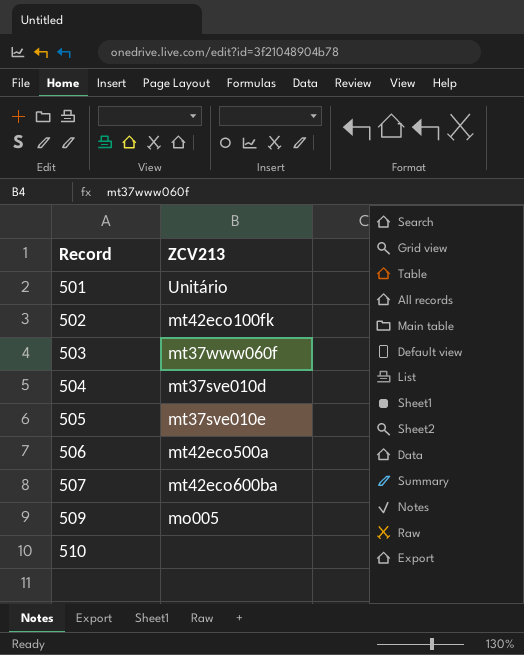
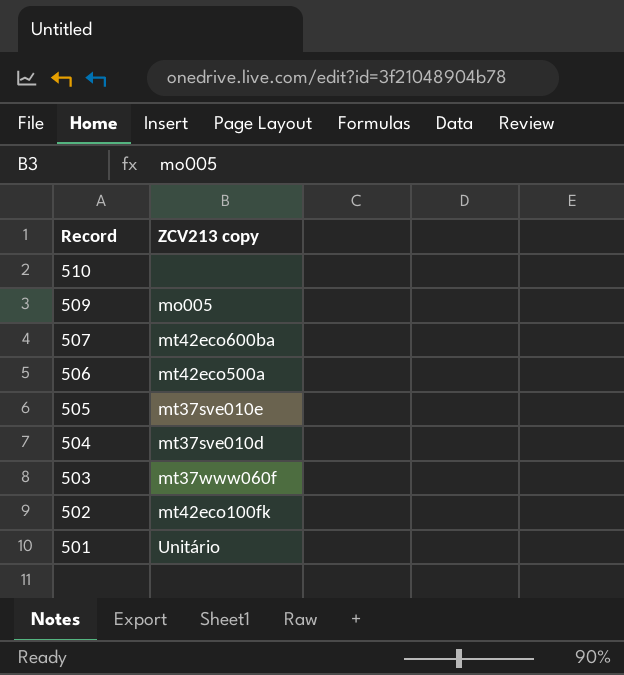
row order: Record ascending -> Record descending
column name: ZCV213 -> ZCV213 copy

